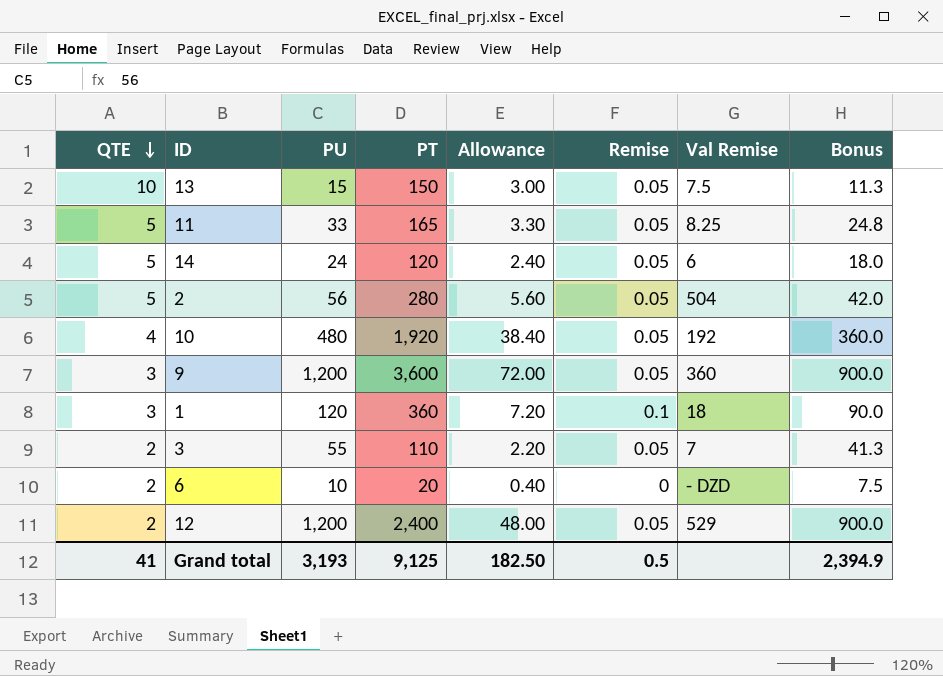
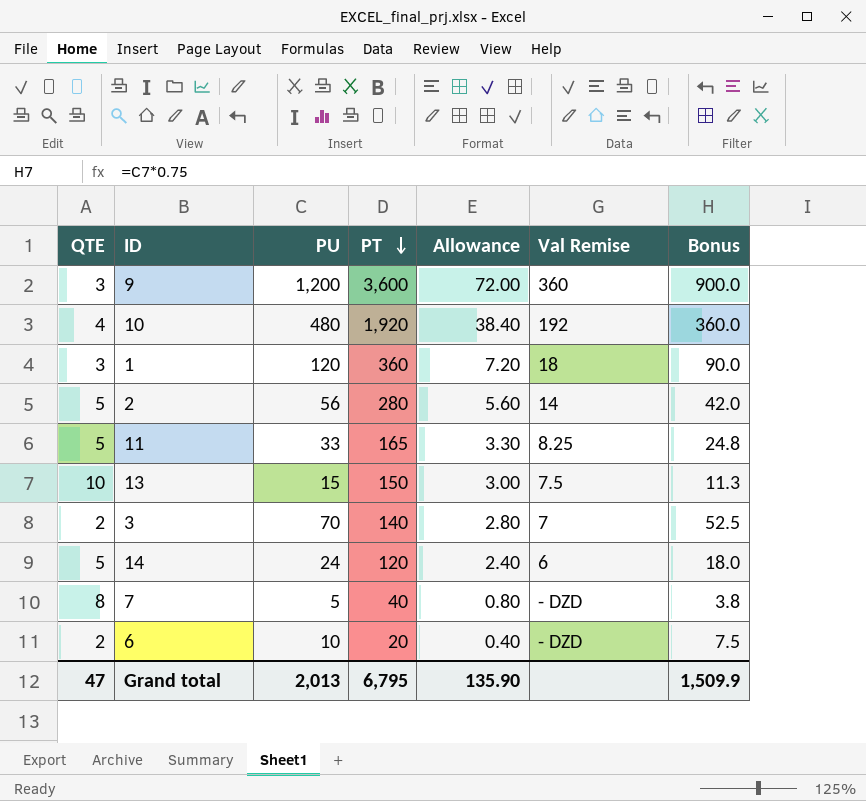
row order: QTE descending -> PT descending
column Remise | position: 6 -> none
row 12: 2 | 1,200 | 2,400 | 48.00 | 0.05 | 529 | 900.0 -> none
2 | Val Remise: 504 -> 14
3 | PU: 55 -> 70
3 | PT: 110 -> 140
3 | Allowance: 2.20 -> 2.80
3 | Bonus: 41.3 -> 52.5
row 7: none -> 8 | 5 | 40 | 0.80 | - DZD | 3.8
Grand total | QTE: 41 -> 47
Grand total | PU: 3,193 -> 2,013
Grand total | PT: 9,125 -> 6,795
Grand total | Allowance: 182.50 -> 135.90
Grand total | Bonus: 2,394.9 -> 1,509.9

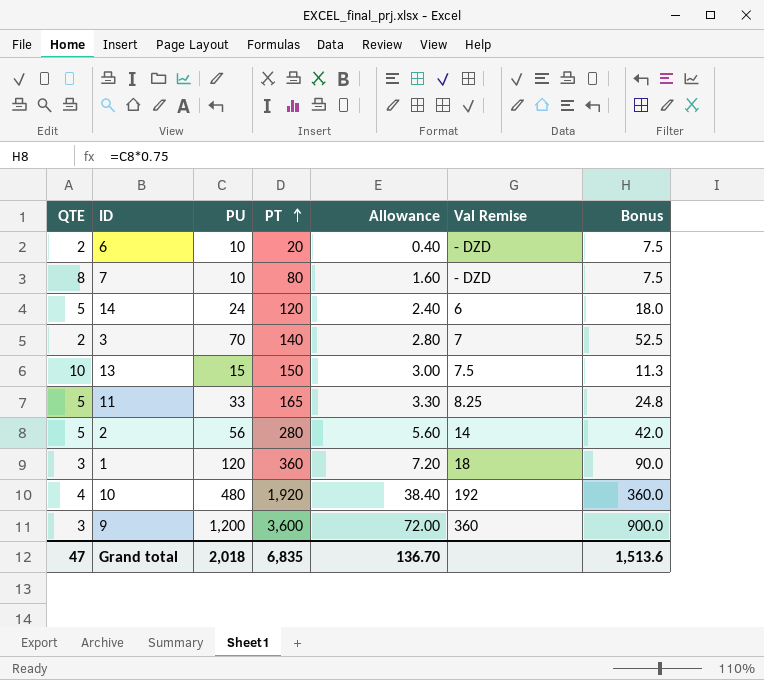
row order: PT descending -> PT ascending
7 | PU: 5 -> 10
7 | PT: 40 -> 80
7 | Allowance: 0.80 -> 1.60
7 | Bonus: 3.8 -> 7.5
Grand total | PU: 2,013 -> 2,018
Grand total | PT: 6,795 -> 6,835
Grand total | Allowance: 135.90 -> 136.70
Grand total | Bonus: 1,509.9 -> 1,513.6

